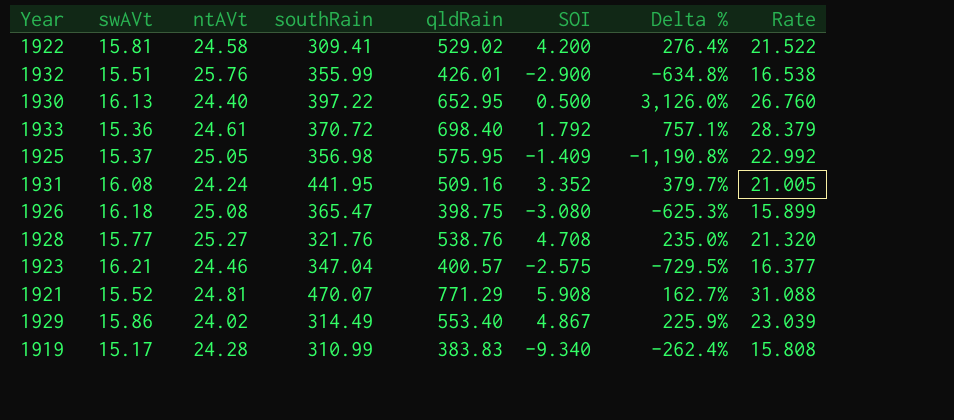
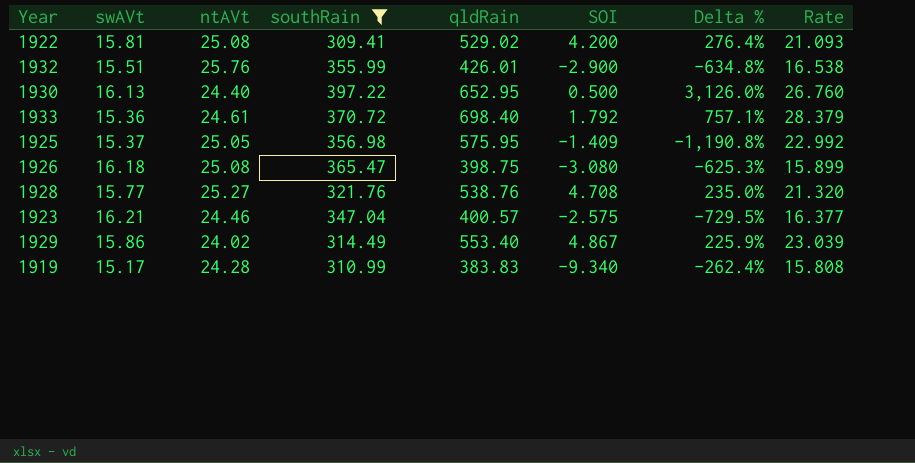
filter: none -> southRain <= 397.22
1922 | ntAVt: 24.58 -> 25.08
1922 | Rate: 21.522 -> 21.093

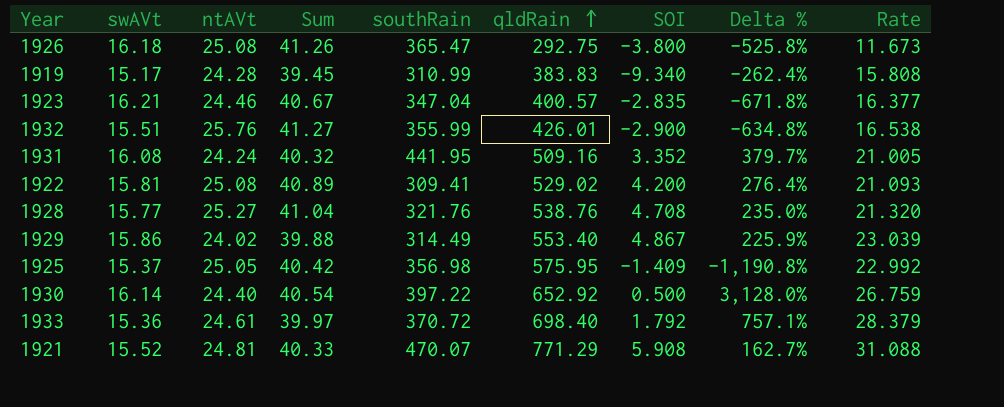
filter: southRain <= 397.22 -> none
row order: none -> qldRain ascending
column Sum | formula: none -> [swAVt] + [ntAVt]
1926 | qldRain: 398.75 -> 292.75
1926 | SOI: -3.080 -> -3.800
1926 | Delta %: -625.3% -> -525.8%
1926 | Rate: 15.899 -> 11.673
1923 | SOI: -2.575 -> -2.835
1923 | Delta %: -729.5% -> -671.8%
1930 | swAVt: 16.13 -> 16.14
1930 | qldRain: 652.95 -> 652.92
1930 | Delta %: 3,126.0% -> 3,128.0%
1930 | Rate: 26.760 -> 26.759

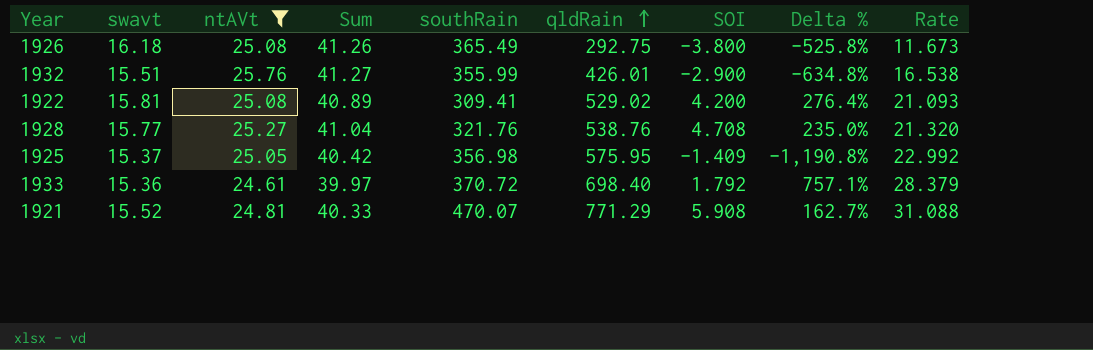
filter: none -> ntAVt >= 24.61
column name: swAVt -> swavt
1926 | southRain: 365.47 -> 365.49

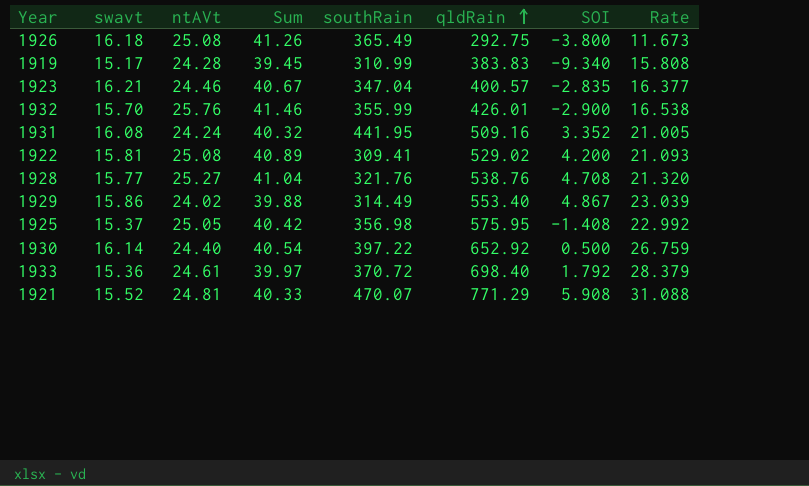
filter: ntAVt >= 24.61 -> none
column Delta % | formula: ([swavt] - [SOI]) / [SOI] -> none
1932 | swavt: 15.51 -> 15.70
1932 | Sum: 41.27 -> 41.46
1925 | SOI: -1.409 -> -1.408

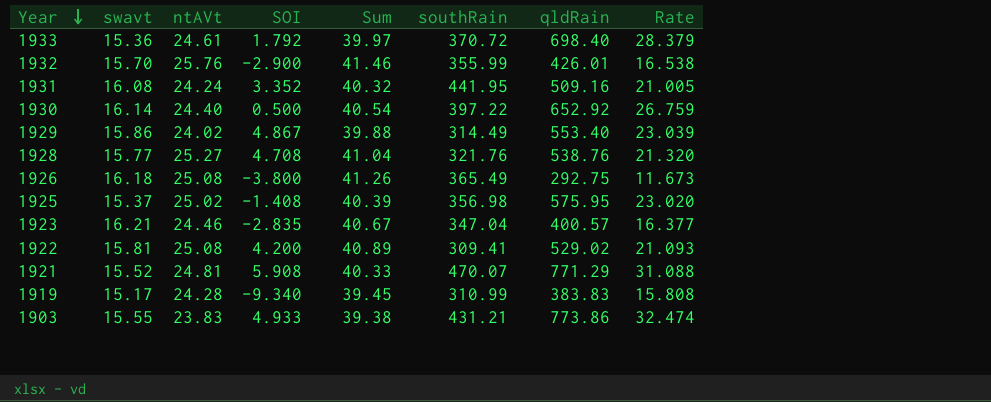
row order: qldRain ascending -> Year descending
column SOI | position: 7 -> 4
1925 | ntAVt: 25.05 -> 25.02
1925 | Sum: 40.42 -> 40.39
1925 | Rate: 22.992 -> 23.020
row 1903: none -> 15.55 | 23.83 | 4.933 | 39.38 | 431.21 | 773.86 | 32.474

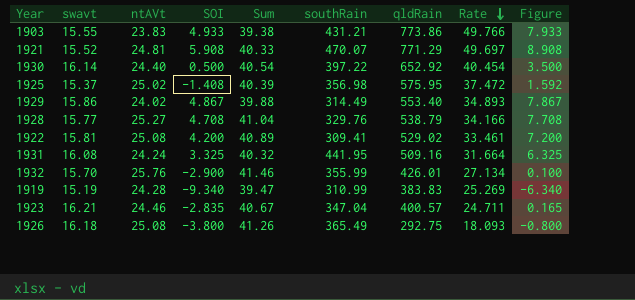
row order: Year descending -> Rate descending
column Rate | formula: [qldRain] / [ntAVt] -> [qldRain] / [swavt]
column Figure | formula: none -> [SOI] + 3
row 1933: 15.36 | 24.61 | 1.792 | 39.97 | 370.72 | 698.40 | 28.379 -> none
1928 | southRain: 321.76 -> 329.76
1928 | qldRain: 538.76 -> 538.79
1931 | SOI: 3.352 -> 3.325
1919 | swavt: 15.17 -> 15.19
1919 | Sum: 39.45 -> 39.47

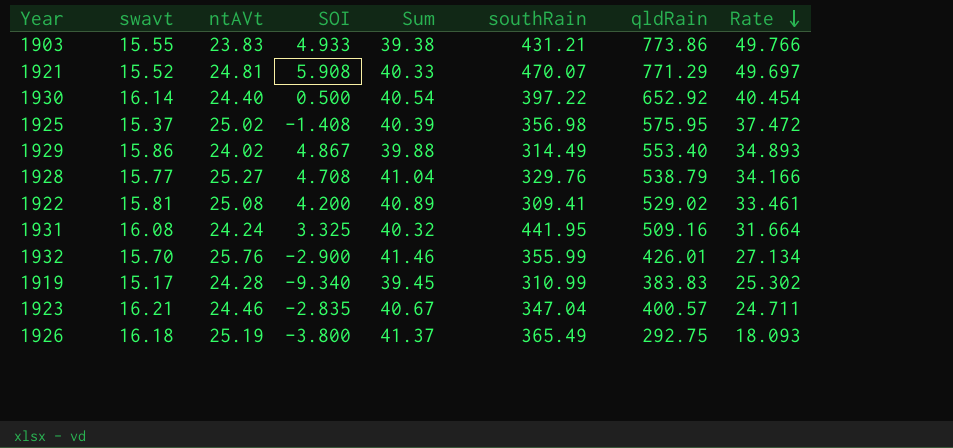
column Figure | formula: [SOI] + 3 -> none
1919 | swavt: 15.19 -> 15.17
1919 | Sum: 39.47 -> 39.45
1919 | Rate: 25.269 -> 25.302
1926 | ntAVt: 25.08 -> 25.19
1926 | Sum: 41.26 -> 41.37

